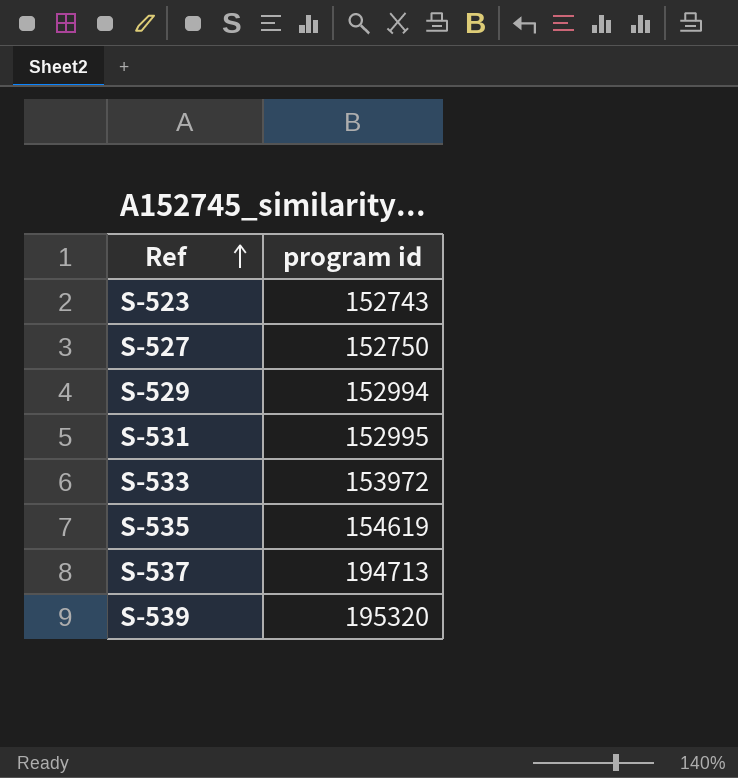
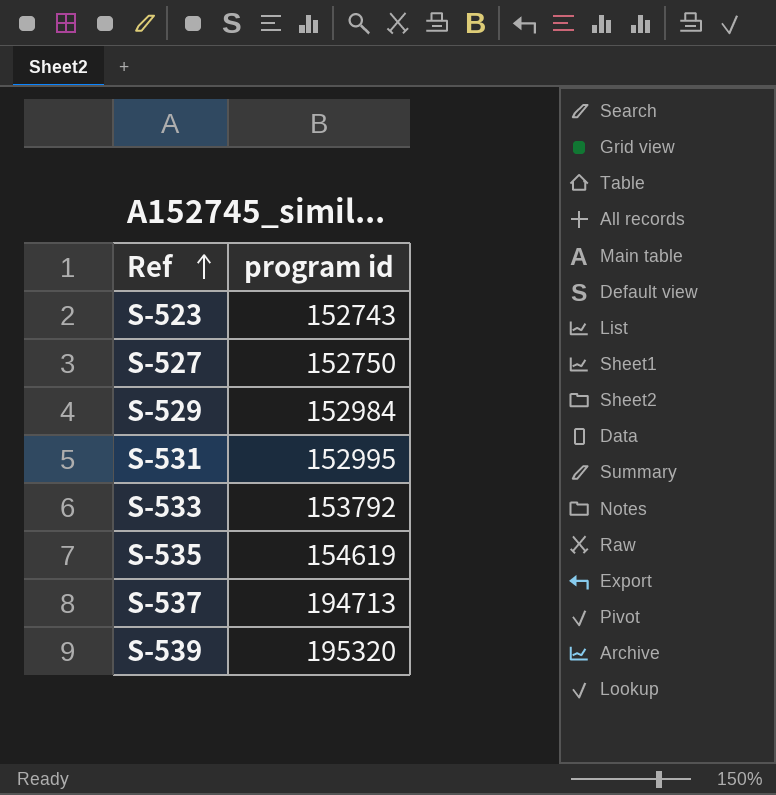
S-529 | program id: 152994 -> 152984
S-533 | program id: 153972 -> 153792

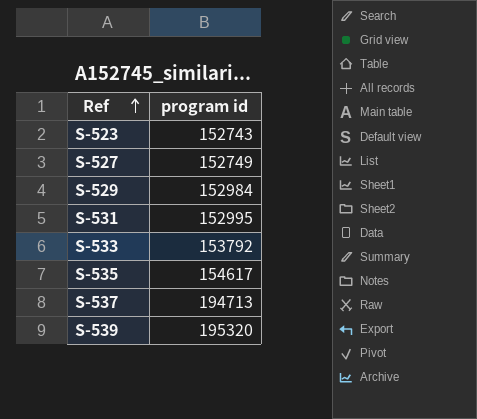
S-527 | program id: 152750 -> 152749
S-535 | program id: 154619 -> 154617

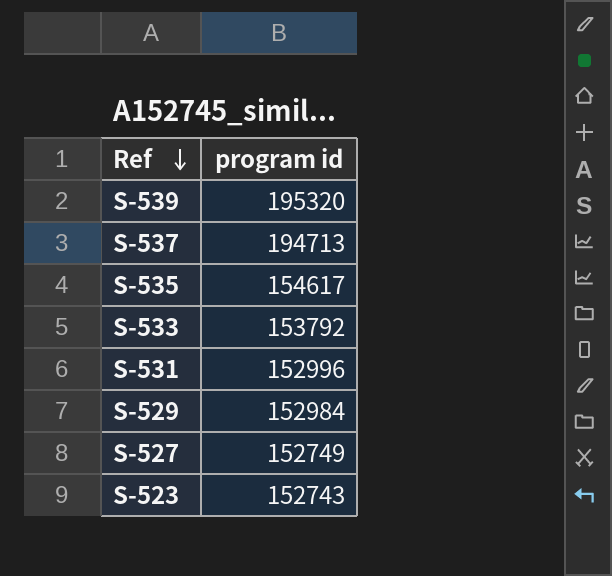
row order: Ref ascending -> Ref descending
S-531 | program id: 152995 -> 152996

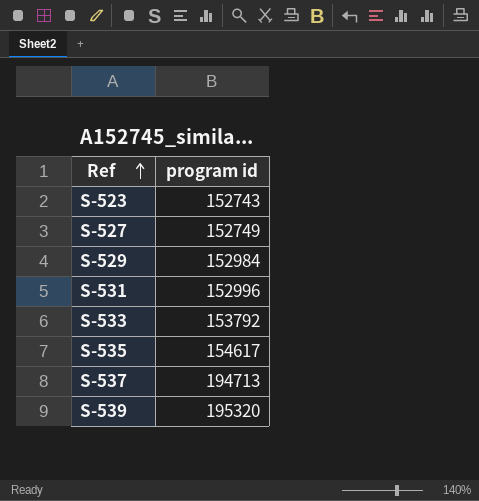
row order: Ref descending -> Ref ascending

